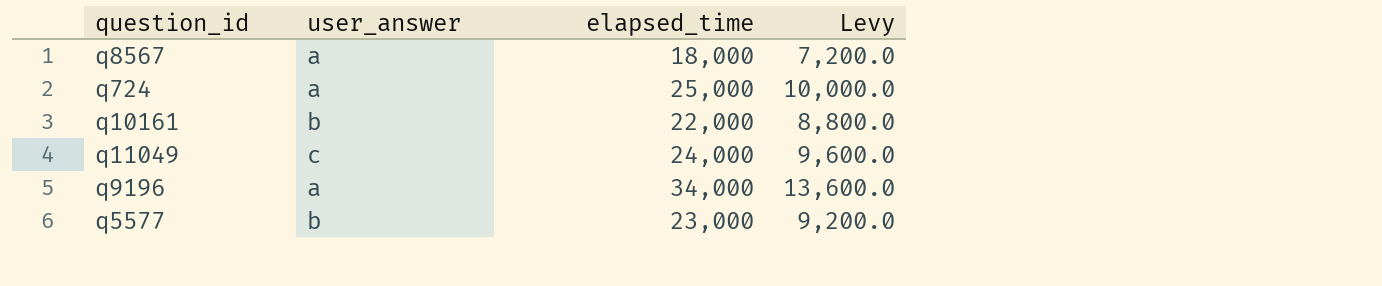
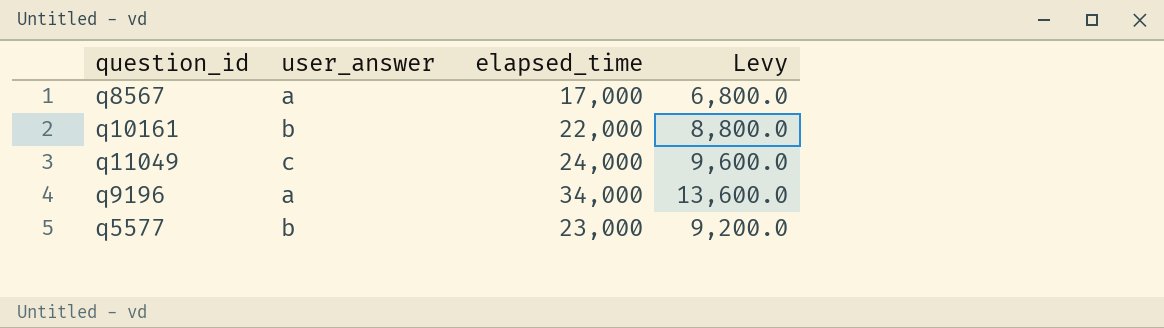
row q724: a | 25,000 | 10,000.0 -> none
q8567 | elapsed_time: 18,000 -> 17,000
q8567 | Levy: 7,200.0 -> 6,800.0

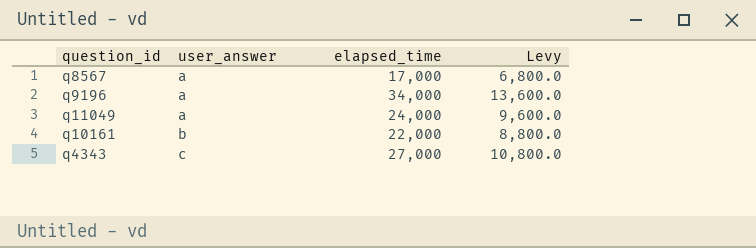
row order: none -> user_answer ascending
row q5577: b | 23,000 | 9,200.0 -> none
q11049 | user_answer: c -> a
row q4343: none -> c | 27,000 | 10,800.0

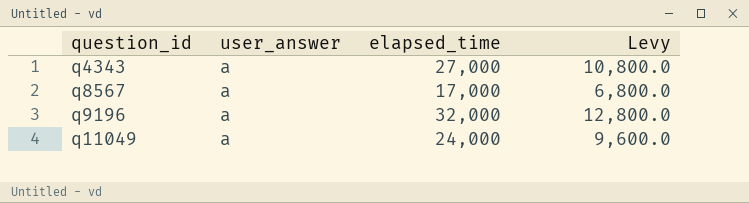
row order: user_answer ascending -> question_id ascending
row q10161: b | 22,000 | 8,800.0 -> none
q4343 | user_answer: c -> a
q9196 | elapsed_time: 34,000 -> 32,000
q9196 | Levy: 13,600.0 -> 12,800.0

